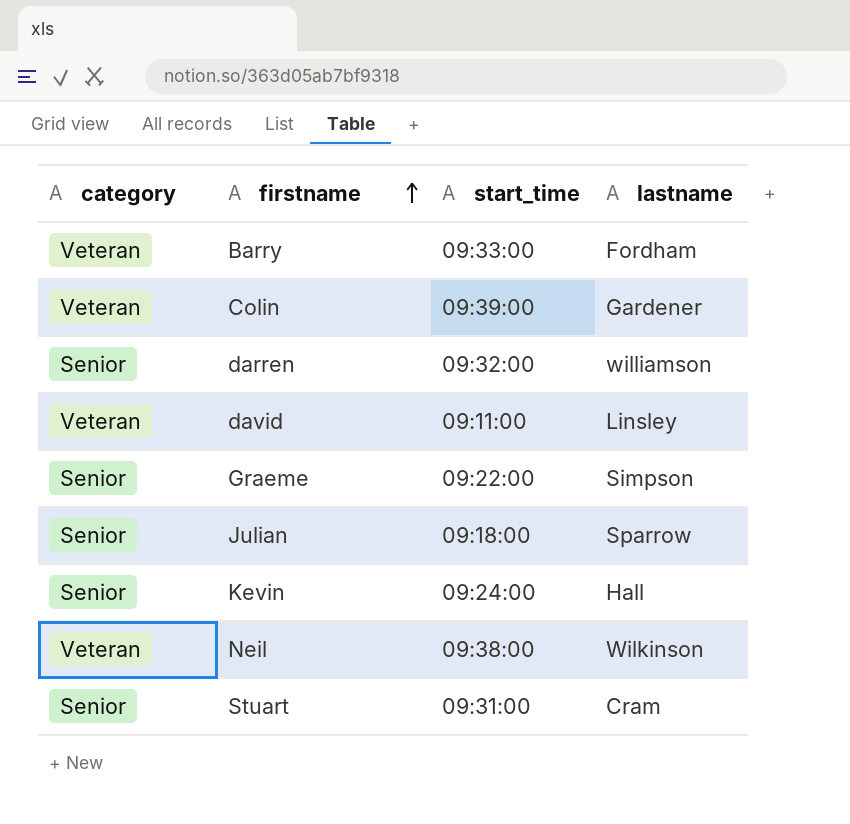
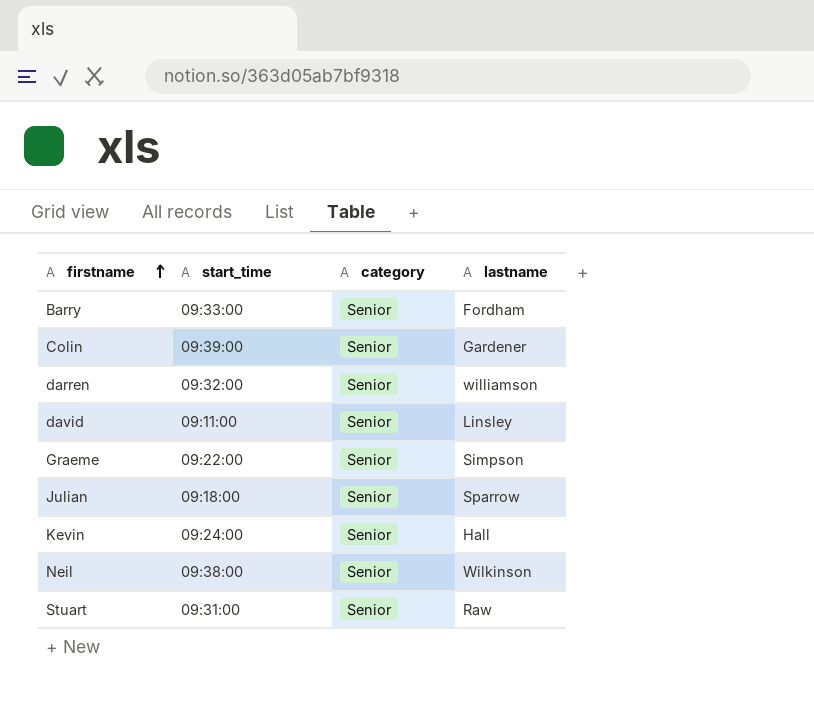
column category | position: 1 -> 3
Barry | category: Veteran -> Senior
Colin | category: Veteran -> Senior
david | category: Veteran -> Senior
Neil | category: Veteran -> Senior
Stuart | lastname: Cram -> Raw

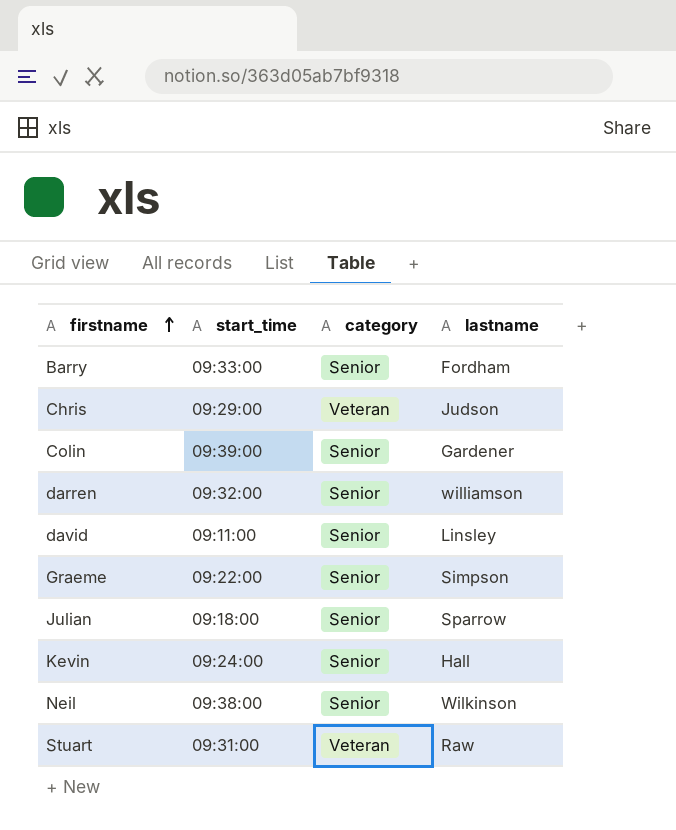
row Chris: none -> 09:29:00 | Veteran | Judson
Stuart | category: Senior -> Veteran

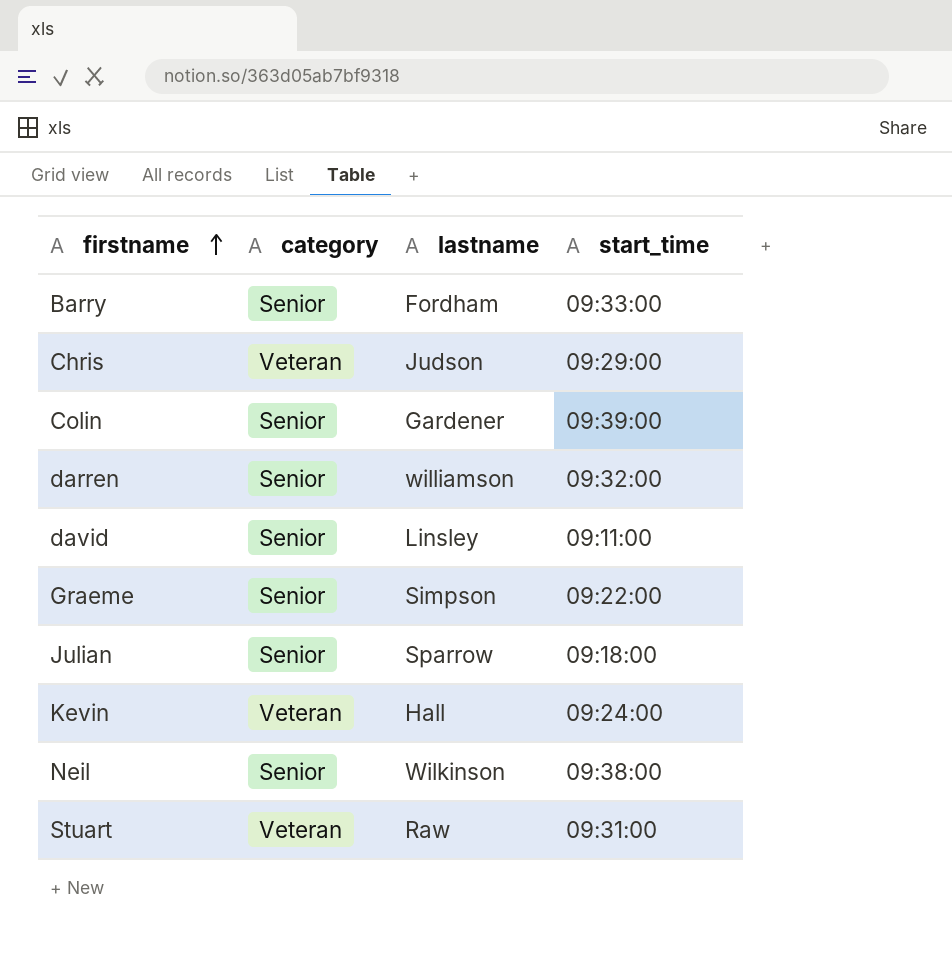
column start_time | position: 2 -> 4
Kevin | category: Senior -> Veteran

